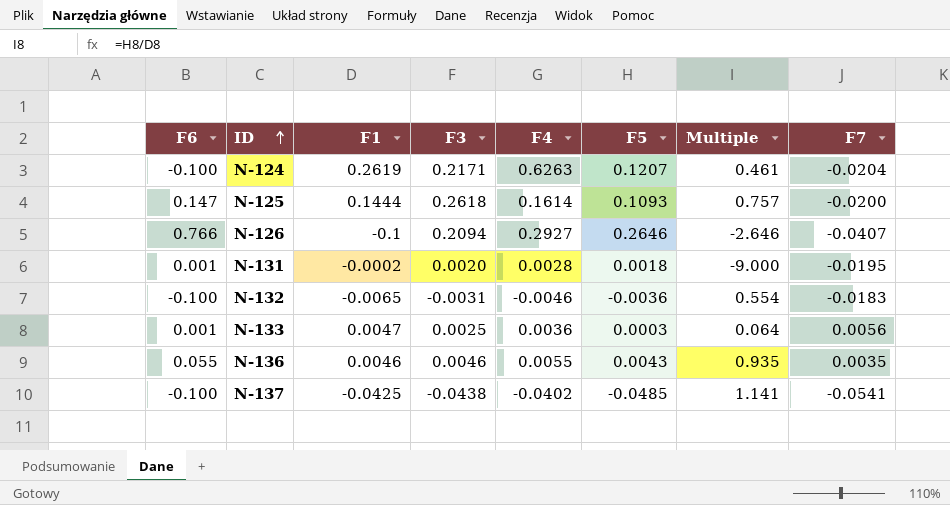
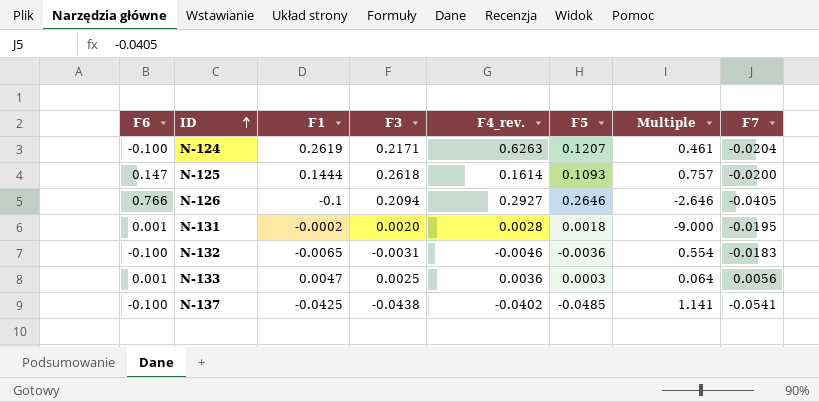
column name: F4 -> F4_rev.
row N-136: 0.055 | 0.0046 | 0.0046 | 0.0055 | 0.0043 | 0.935 | 0.0035 -> none
N-126 | F7: -0.0407 -> -0.0405

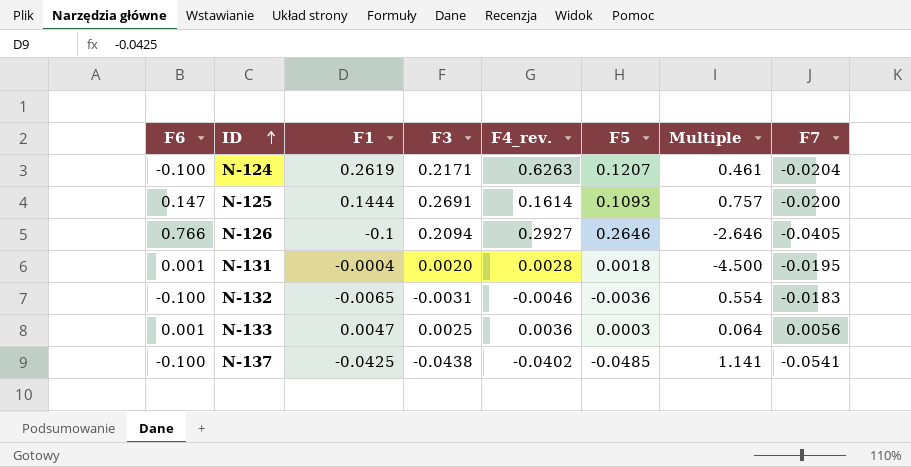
N-125 | F3: 0.2618 -> 0.2691
N-131 | F1: -0.0002 -> -0.0004
N-131 | Multiple: -9.000 -> -4.500

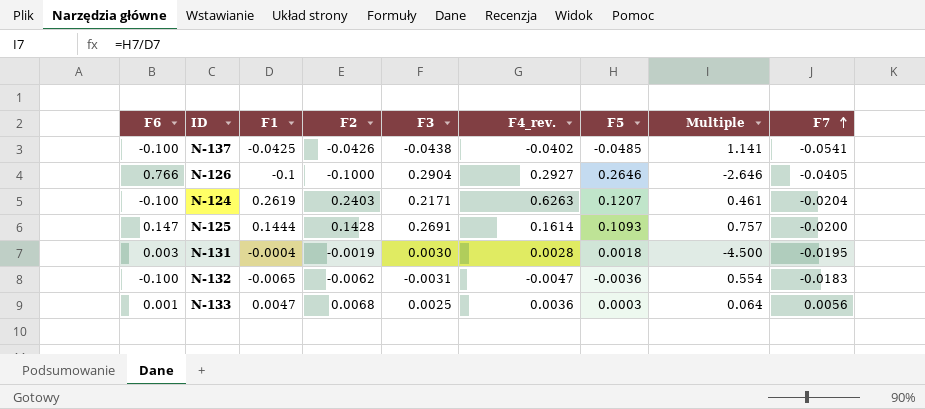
row order: ID ascending -> F7 ascending
column F2 | position: none -> 4
N-126 | F3: 0.2094 -> 0.2904
N-131 | F6: 0.001 -> 0.003
N-131 | F3: 0.0020 -> 0.0030
N-132 | F4_rev.: -0.0046 -> -0.0047

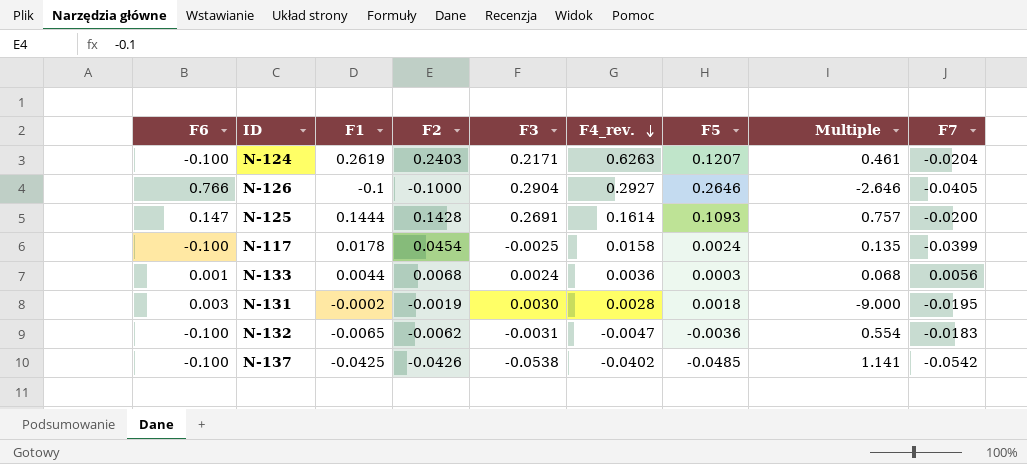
row order: F7 ascending -> F4_rev. descending
row N-117: none -> -0.100 | 0.0178 | 0.0454 | -0.0025 | 0.0158 | 0.0024 | 0.135 | -0.0399
N-133 | F1: 0.0047 -> 0.0044
N-133 | F3: 0.0025 -> 0.0024
N-133 | Multiple: 0.064 -> 0.068
N-131 | F1: -0.0004 -> -0.0002
N-131 | Multiple: -4.500 -> -9.000
N-137 | F3: -0.0438 -> -0.0538
N-137 | F7: -0.0541 -> -0.0542

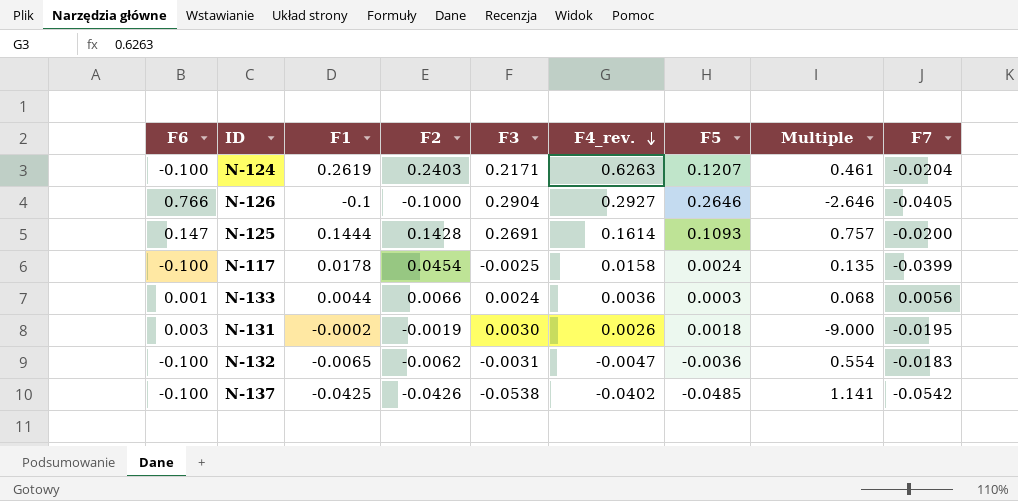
N-133 | F2: 0.0068 -> 0.0066
N-131 | F4_rev.: 0.0028 -> 0.0026

